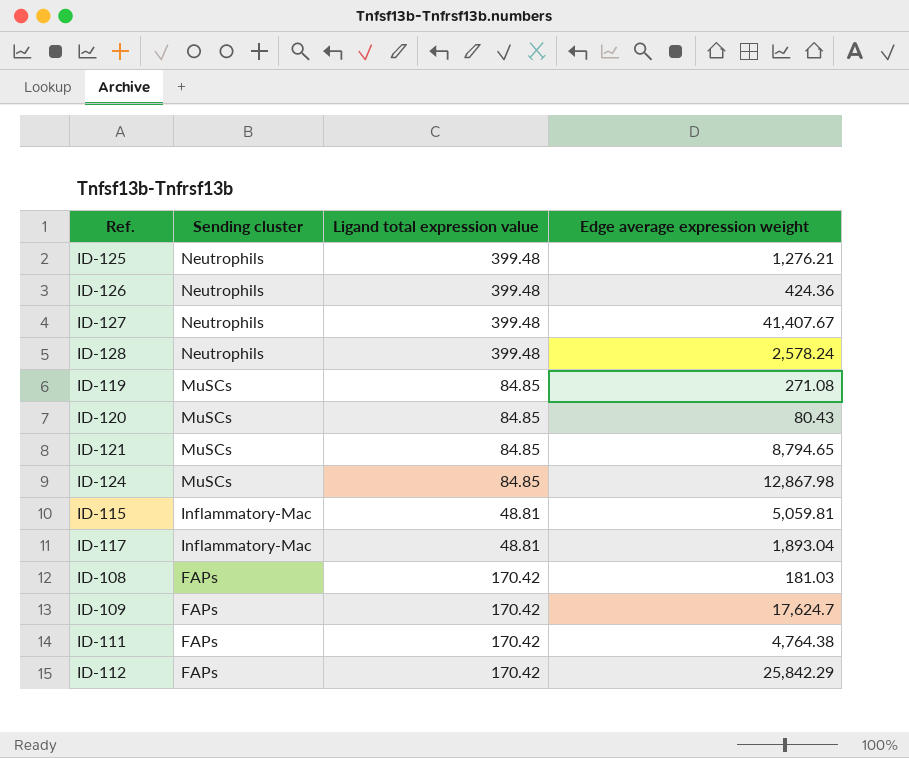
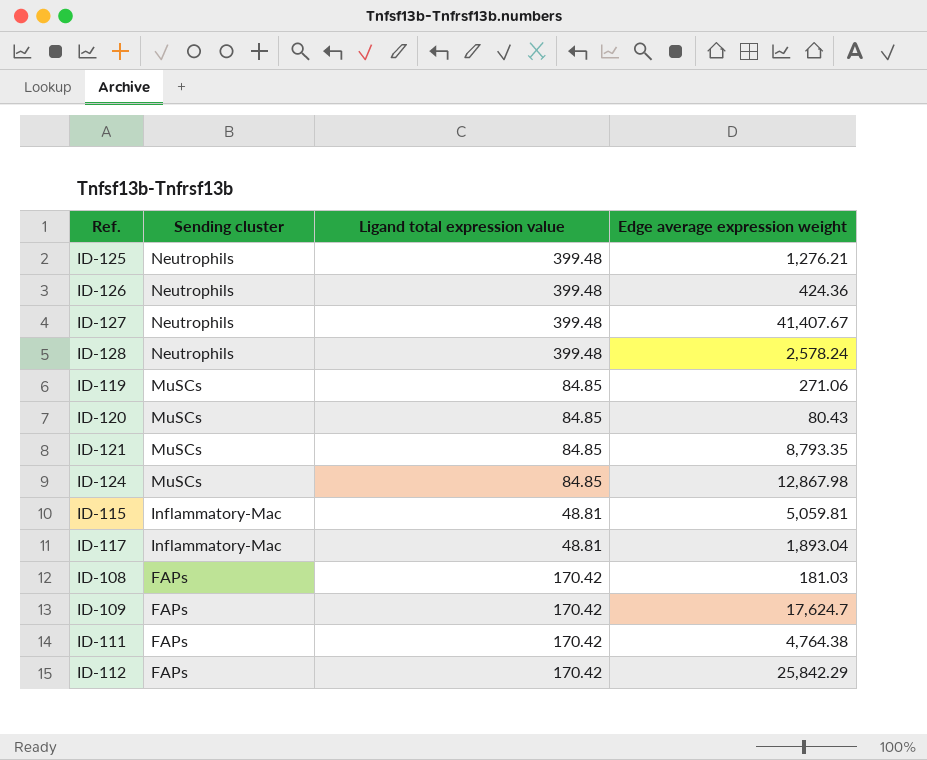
ID-119 | Edge average expression weight: 271.08 -> 271.06
ID-121 | Edge average expression weight: 8,794.65 -> 8,793.35

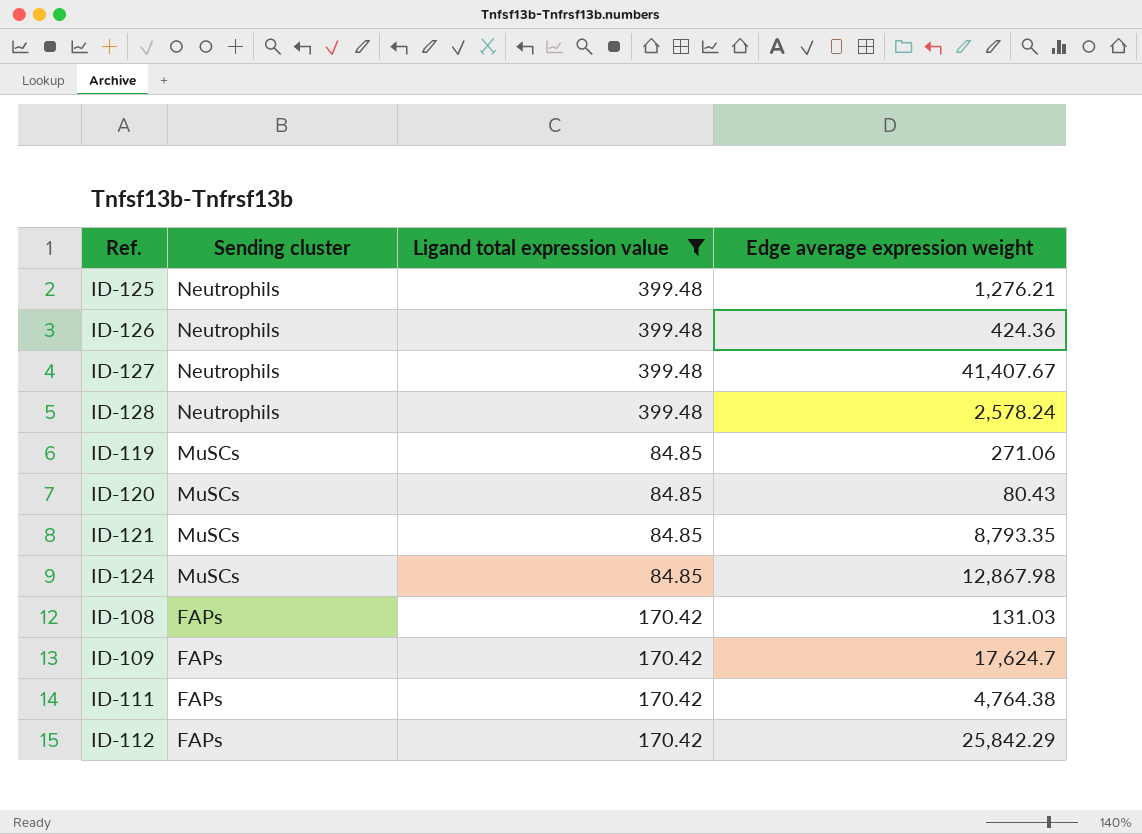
filter: none -> Ligand total expression value != 48.81
ID-108 | Edge average expression weight: 181.03 -> 131.03

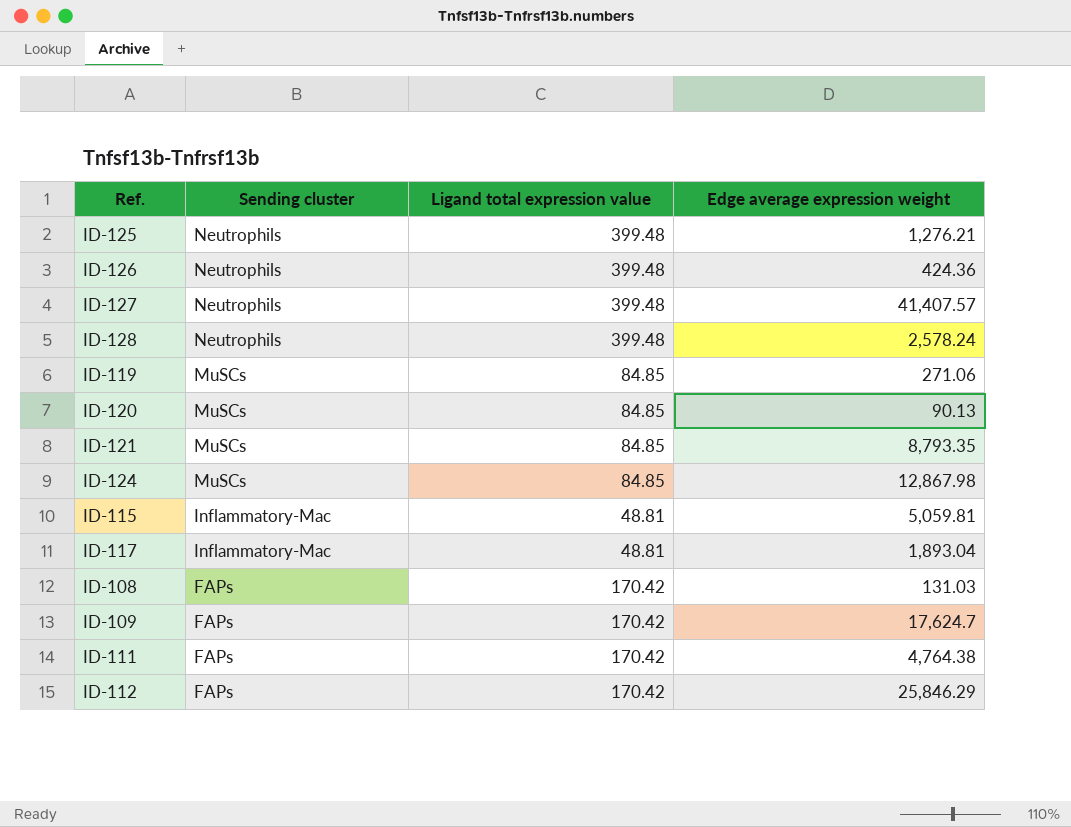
filter: Ligand total expression value != 48.81 -> none
ID-127 | Edge average expression weight: 41,407.67 -> 41,407.57
ID-120 | Edge average expression weight: 80.43 -> 90.13
ID-112 | Edge average expression weight: 25,842.29 -> 25,846.29

